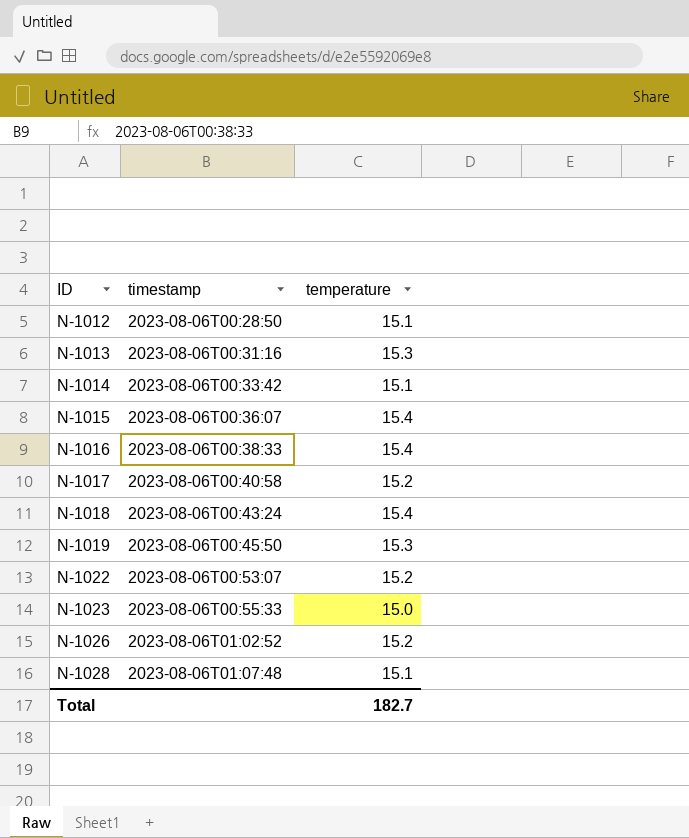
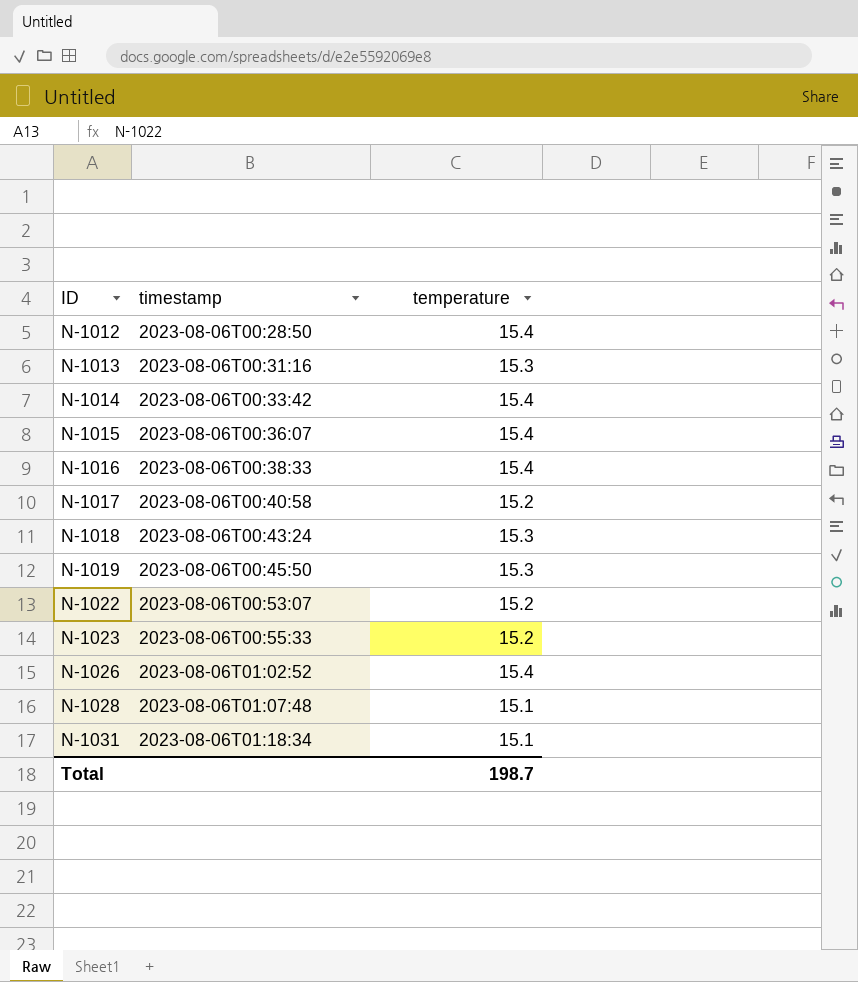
N-1012 | temperature: 15.1 -> 15.4
N-1014 | temperature: 15.1 -> 15.4
N-1018 | temperature: 15.4 -> 15.3
N-1023 | temperature: 15.0 -> 15.2
N-1026 | temperature: 15.2 -> 15.4
row N-1031: none -> 2023-08-06T01:18:34 | 15.1
Total | temperature: 182.7 -> 198.7

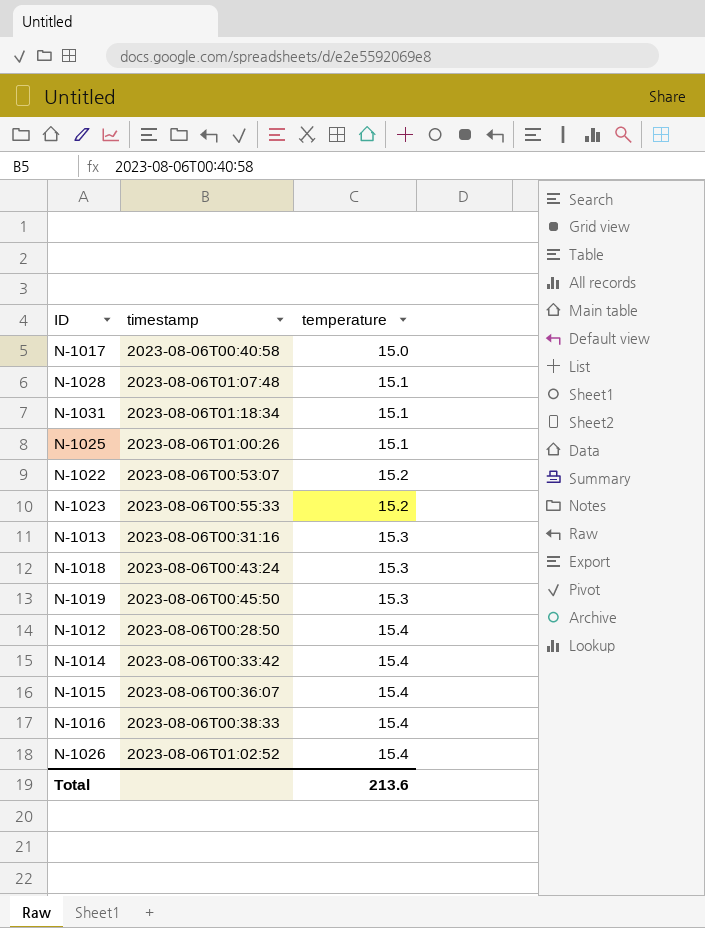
row order: ID ascending -> temperature ascending
N-1017 | temperature: 15.2 -> 15.0
row N-1025: none -> 2023-08-06T01:00:26 | 15.1
Total | temperature: 198.7 -> 213.6

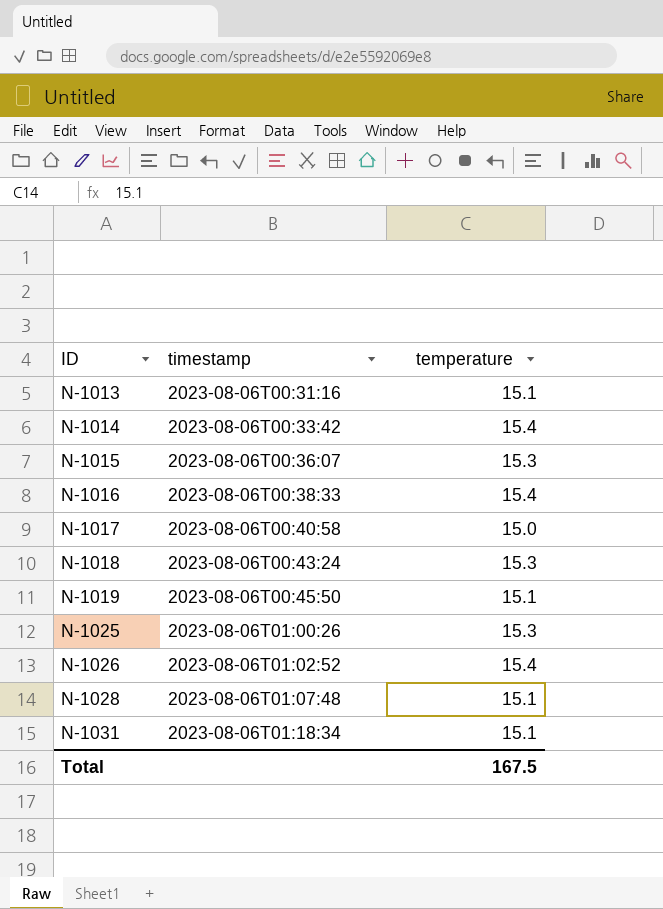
row order: temperature ascending -> ID ascending
row N-1022: 2023-08-06T00:53:07 | 15.2 -> none
row N-1023: 2023-08-06T00:55:33 | 15.2 -> none
row N-1012: 2023-08-06T00:28:50 | 15.4 -> none
N-1013 | temperature: 15.3 -> 15.1
N-1015 | temperature: 15.4 -> 15.3
N-1019 | temperature: 15.3 -> 15.1
N-1025 | temperature: 15.1 -> 15.3
Total | temperature: 213.6 -> 167.5

